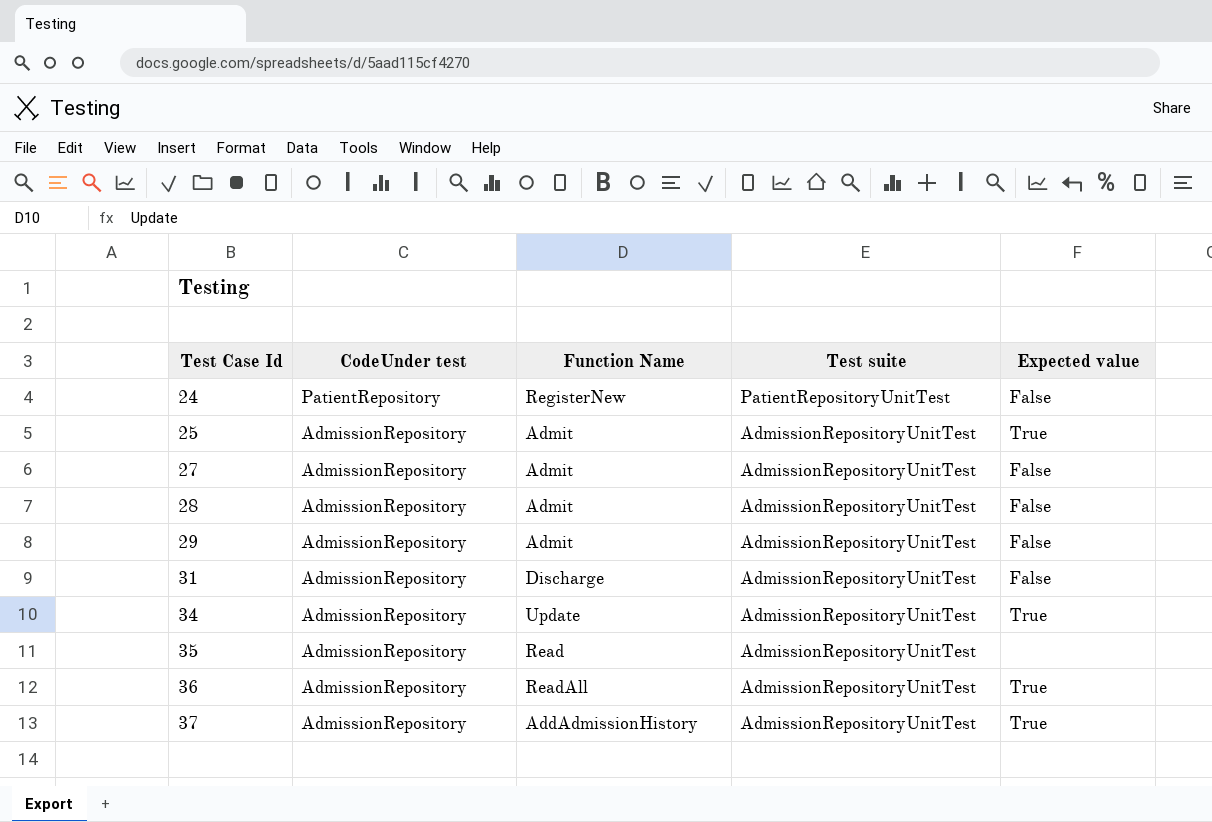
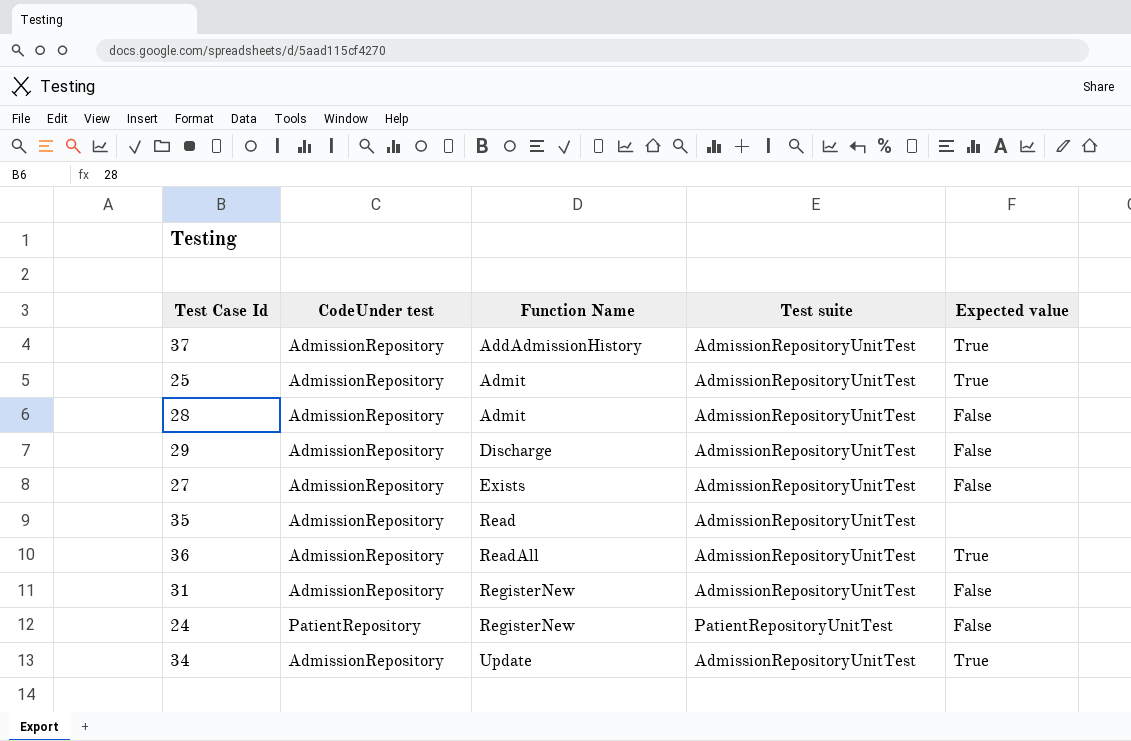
row order: Test Case Id ascending -> Function Name ascending
29 | Function Name: Admit -> Discharge
27 | Function Name: Admit -> Exists
31 | Function Name: Discharge -> RegisterNew

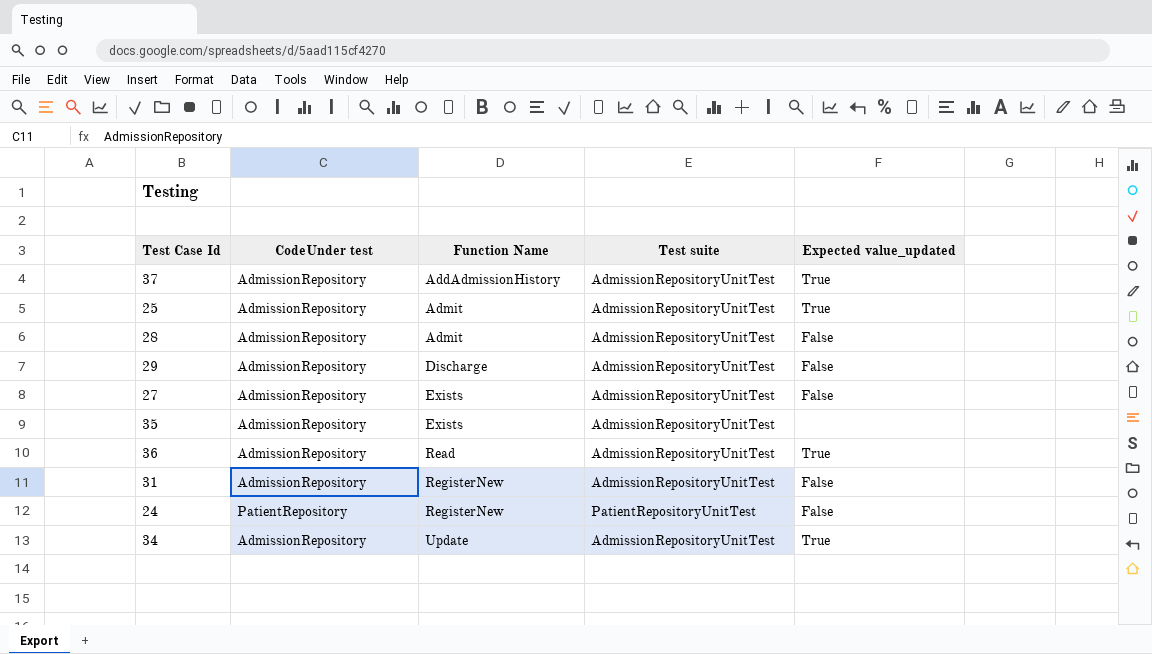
column name: Expected value -> Expected value_updated
35 | Function Name: Read -> Exists
36 | Function Name: ReadAll -> Read

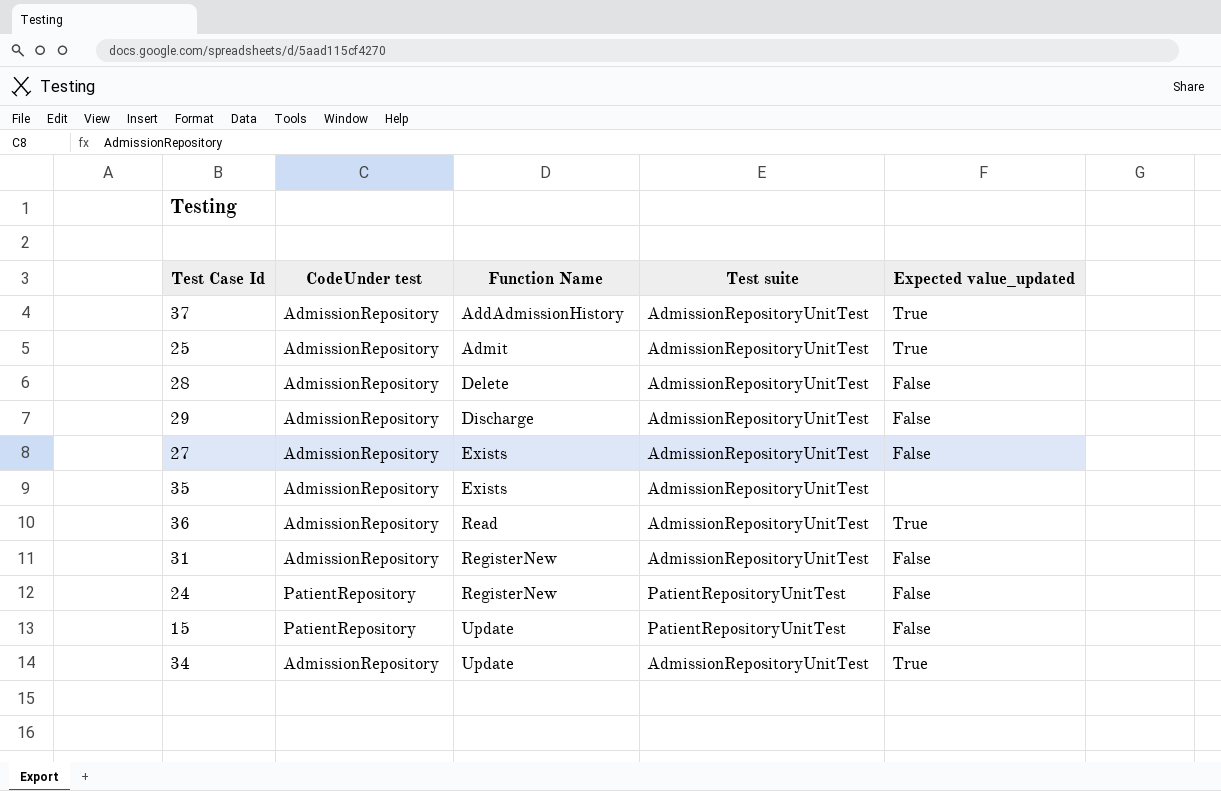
28 | Function Name: Admit -> Delete
row 15: none -> PatientRepository | Update | PatientRepositoryUnitTest | False

